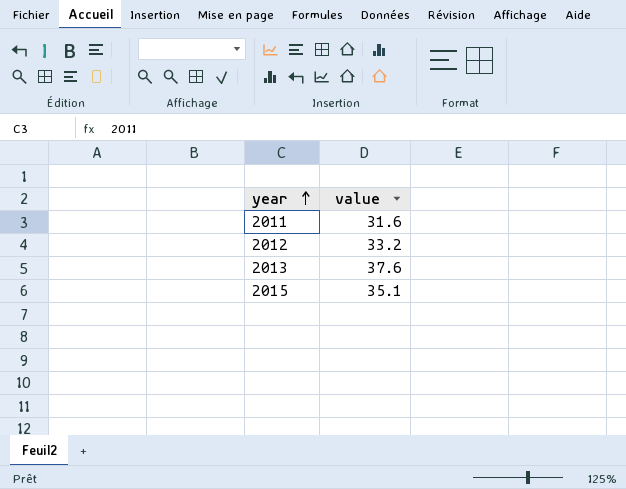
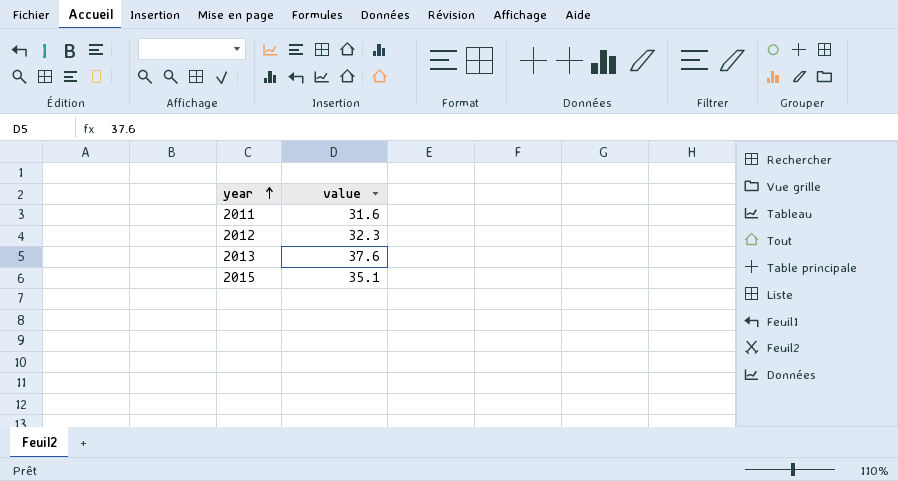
2012 | value: 33.2 -> 32.3

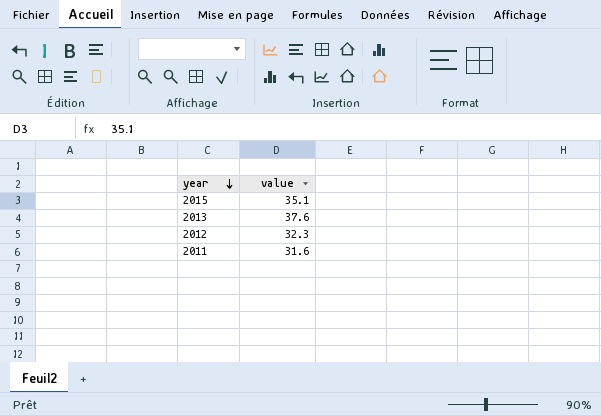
row order: year ascending -> year descending

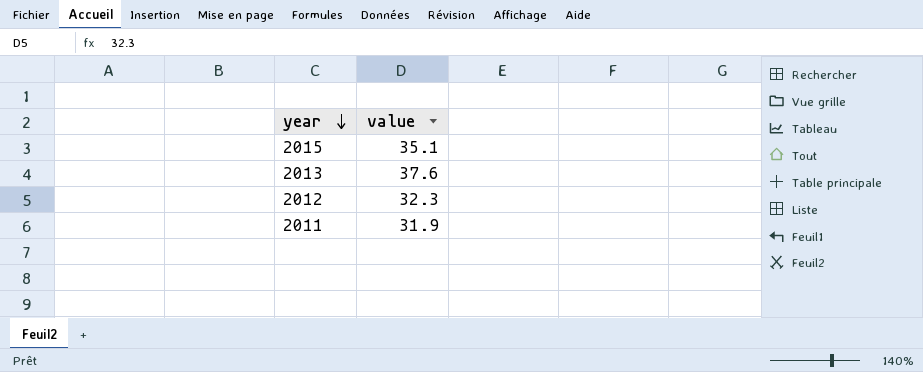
2011 | value: 31.6 -> 31.9

